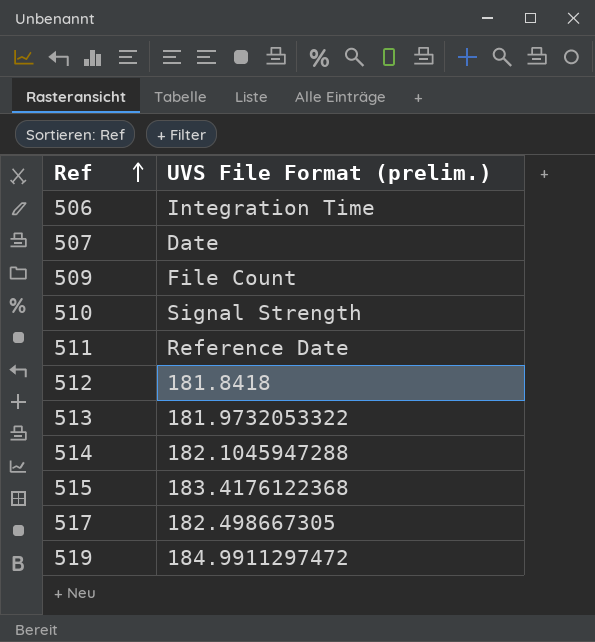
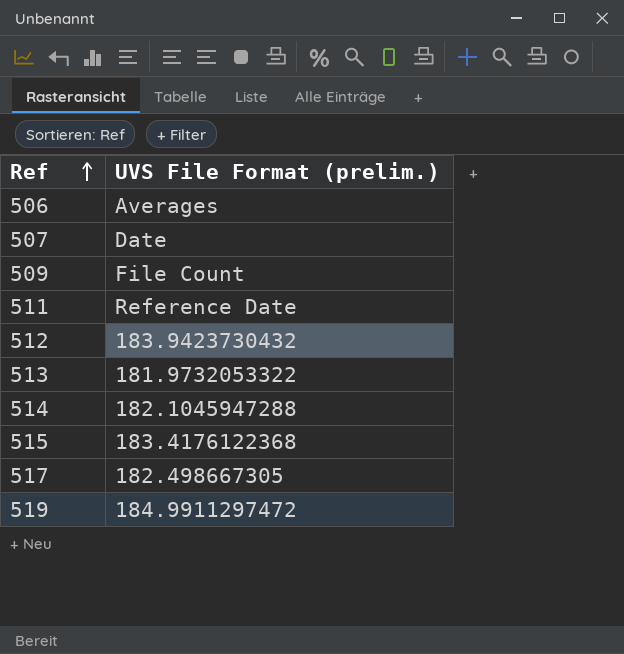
row 510: Signal Strength -> none
506 | UVS File Format (prelim.): Integration Time -> Averages
512 | UVS File Format (prelim.): 181.8418 -> 183.9423730432

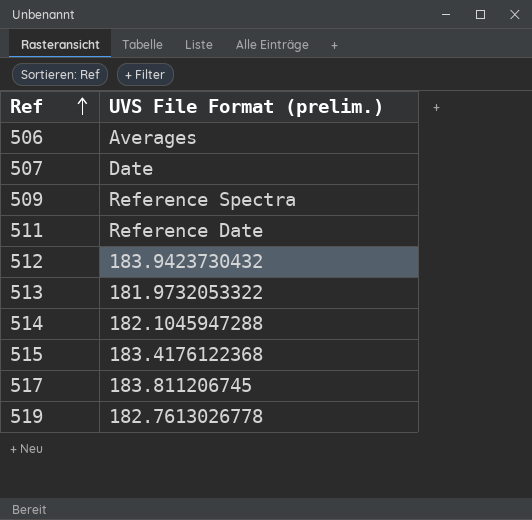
509 | UVS File Format (prelim.): File Count -> Reference Spectra
517 | UVS File Format (prelim.): 182.498667305 -> 183.811206745
519 | UVS File Format (prelim.): 184.9911297472 -> 182.7613026778

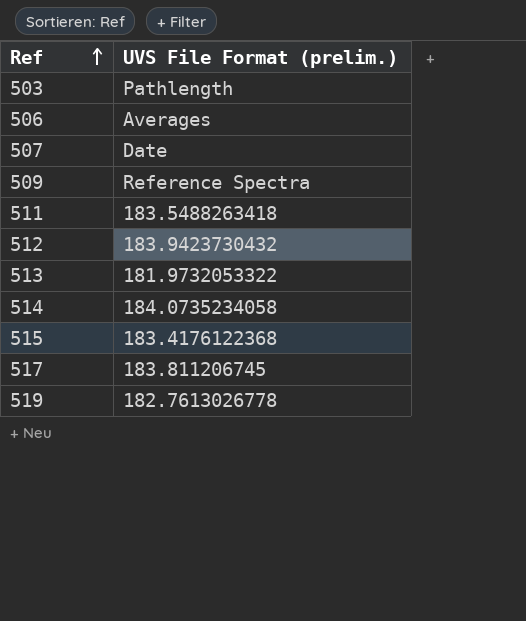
row 503: none -> Pathlength
511 | UVS File Format (prelim.): Reference Date -> 183.5488263418
514 | UVS File Format (prelim.): 182.1045947288 -> 184.0735234058

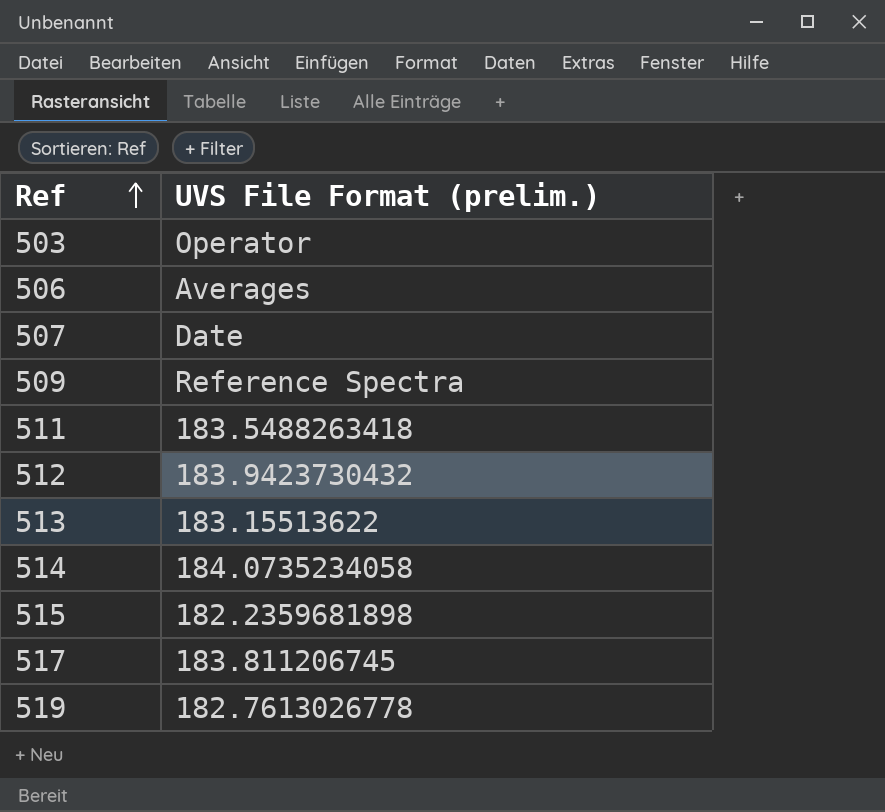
503 | UVS File Format (prelim.): Pathlength -> Operator
513 | UVS File Format (prelim.): 181.9732053322 -> 183.15513622
515 | UVS File Format (prelim.): 183.4176122368 -> 182.2359681898

